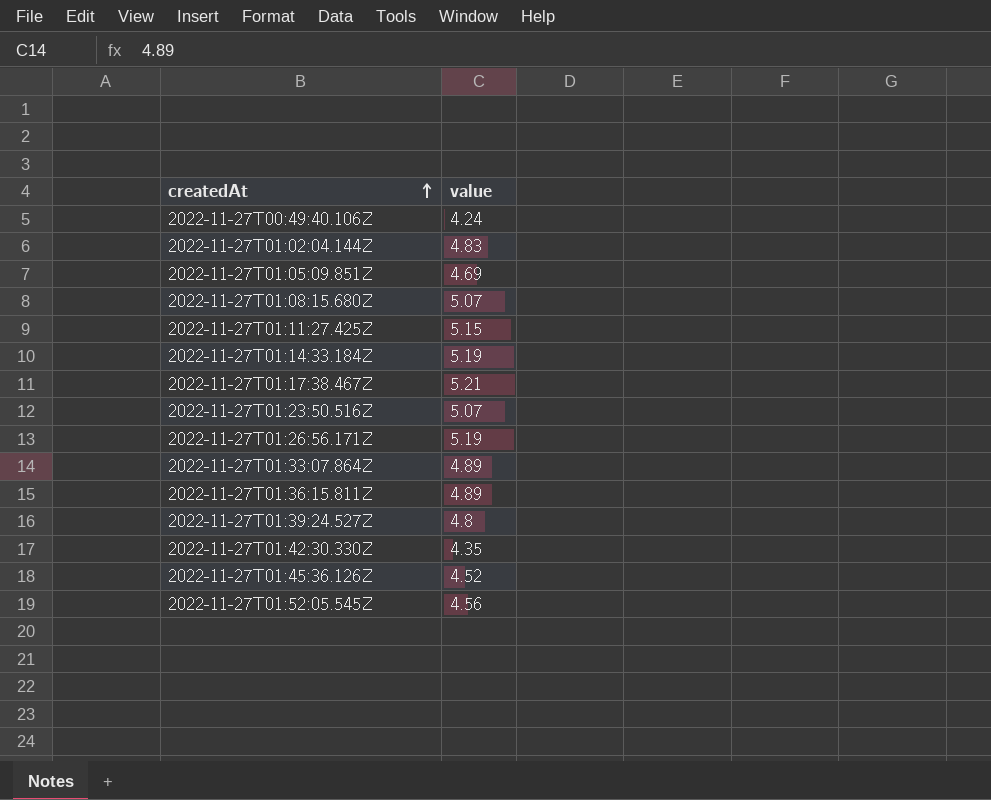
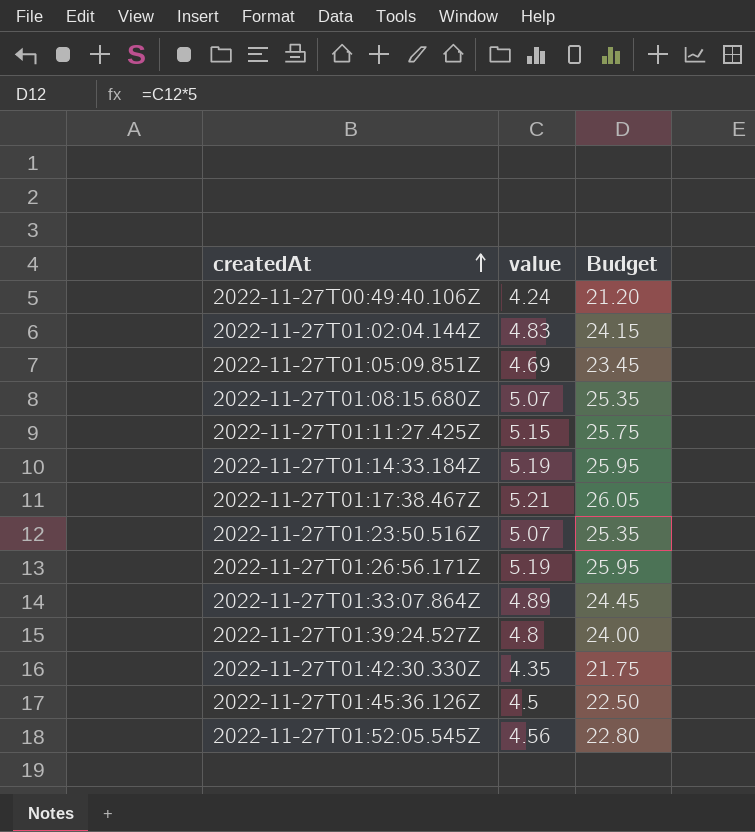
column Budget | formula: none -> [value] * 5
row 2022-11-27T01:36:15.811Z: 4.89 -> none
2022-11-27T01:45:36.126Z | value: 4.52 -> 4.5

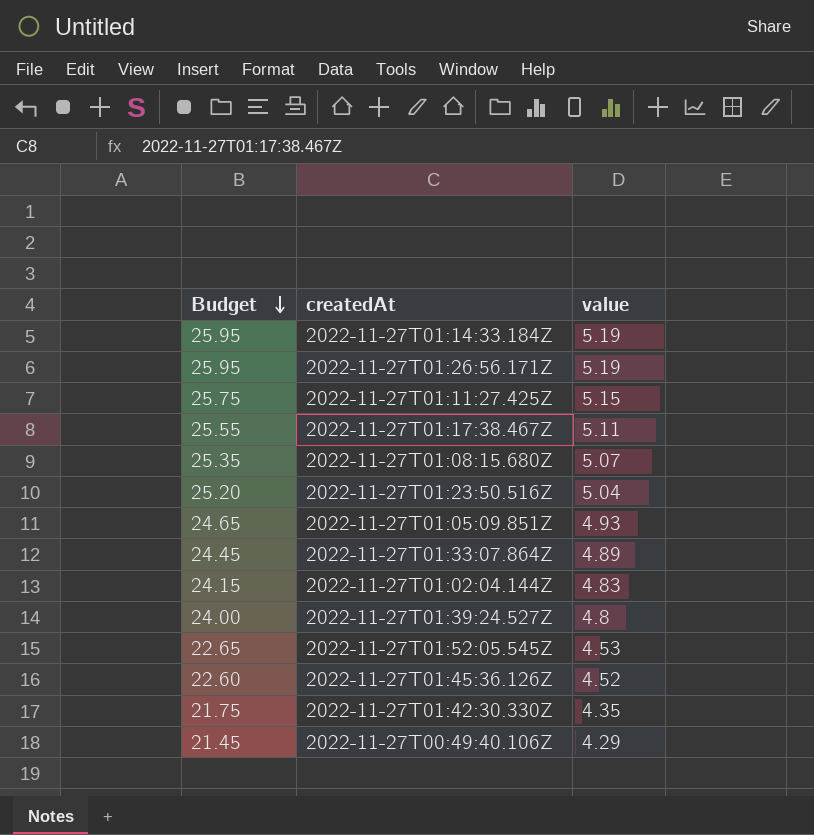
row order: createdAt ascending -> Budget descending
column Budget | position: 3 -> 1
2022-11-27T01:17:38.467Z | Budget: 26.05 -> 25.55
2022-11-27T01:17:38.467Z | value: 5.21 -> 5.11
2022-11-27T01:23:50.516Z | Budget: 25.35 -> 25.20
2022-11-27T01:23:50.516Z | value: 5.07 -> 5.04
2022-11-27T01:05:09.851Z | Budget: 23.45 -> 24.65
2022-11-27T01:05:09.851Z | value: 4.69 -> 4.93
2022-11-27T01:52:05.545Z | Budget: 22.80 -> 22.65
2022-11-27T01:52:05.545Z | value: 4.56 -> 4.53
2022-11-27T01:45:36.126Z | Budget: 22.50 -> 22.60
2022-11-27T01:45:36.126Z | value: 4.5 -> 4.52
2022-11-27T00:49:40.106Z | Budget: 21.20 -> 21.45
2022-11-27T00:49:40.106Z | value: 4.24 -> 4.29

